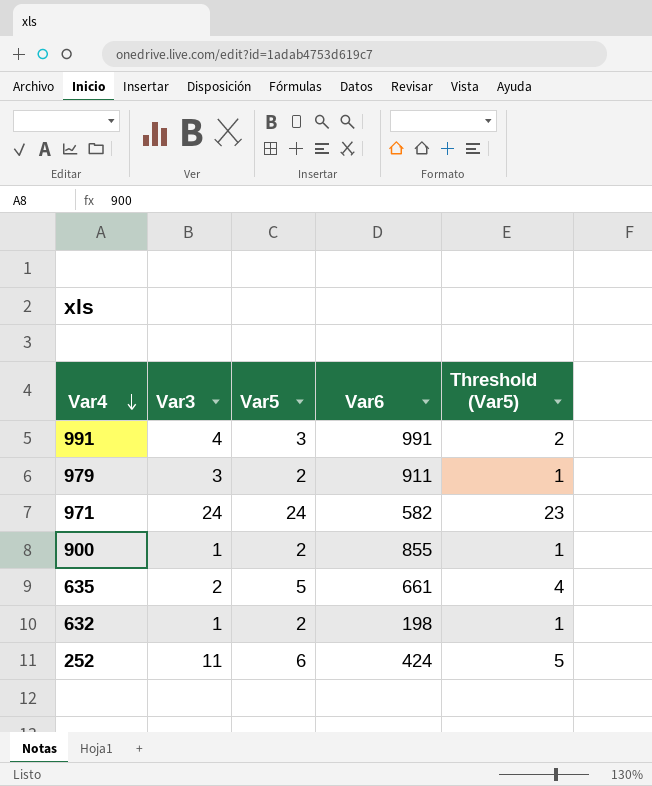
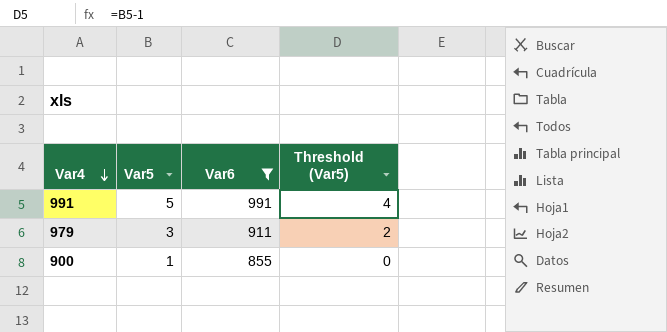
filter: none -> Var6 >= 855
column Var3 | position: 2 -> none
991 | Var5: 3 -> 5
991 | Threshold (Var5): 2 -> 4
979 | Var5: 2 -> 3
979 | Threshold (Var5): 1 -> 2
900 | Var5: 2 -> 1
900 | Threshold (Var5): 1 -> 0

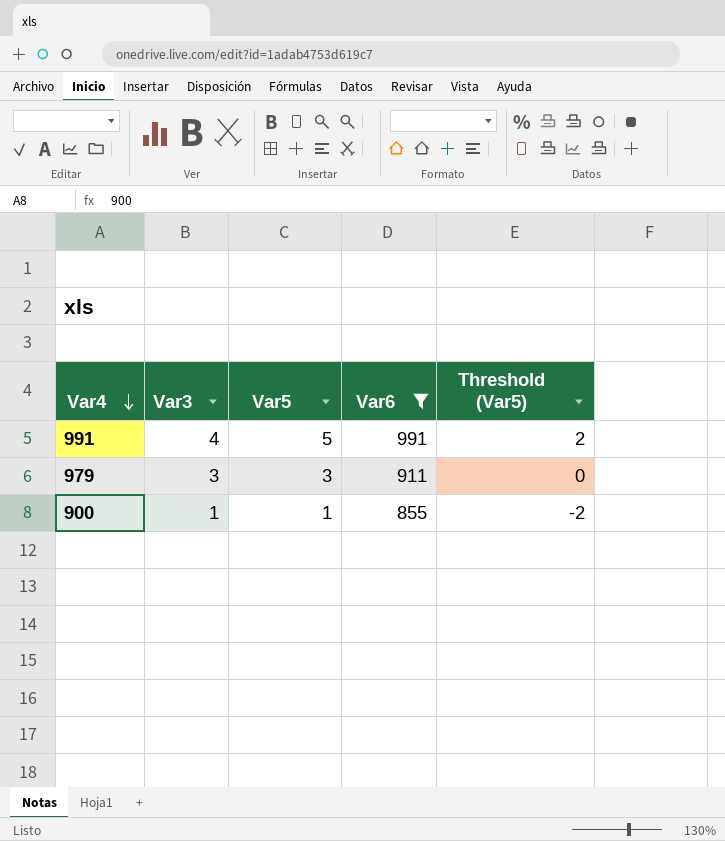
column Var3 | position: none -> 2
column Threshold (Var5) | formula: [Var5] - 1 -> [Var5] - 3

